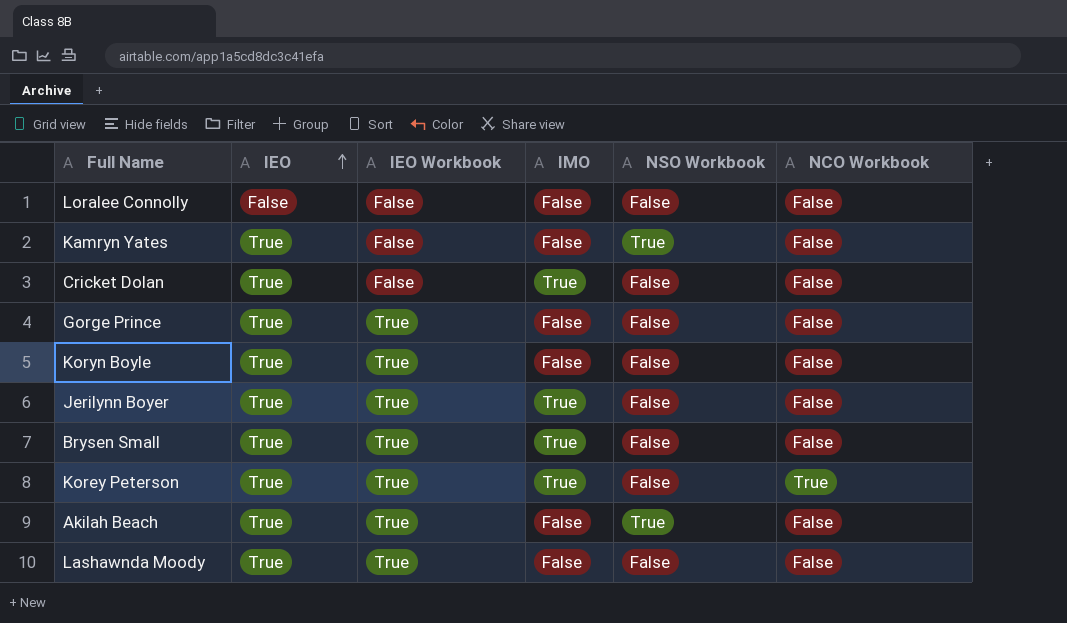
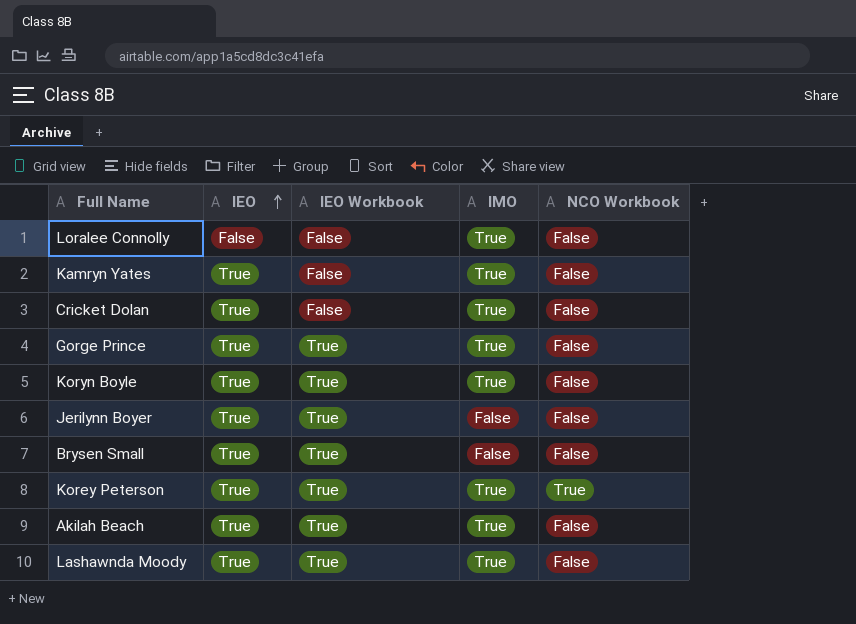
column NSO Workbook | position: 5 -> none
Loralee Connolly | IMO: False -> True
Kamryn Yates | IMO: False -> True
Gorge Prince | IMO: False -> True
Koryn Boyle | IMO: False -> True
Jerilynn Boyer | IMO: True -> False
Brysen Small | IMO: True -> False
Akilah Beach | IMO: False -> True
Lashawnda Moody | IMO: False -> True

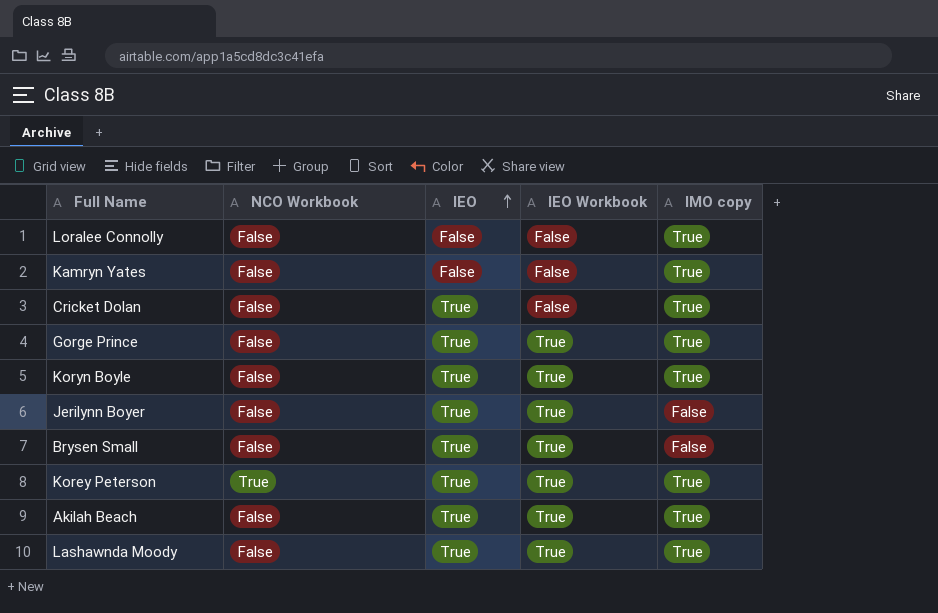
column NCO Workbook | position: 5 -> 2
column name: IMO -> IMO copy
Kamryn Yates | IEO: True -> False

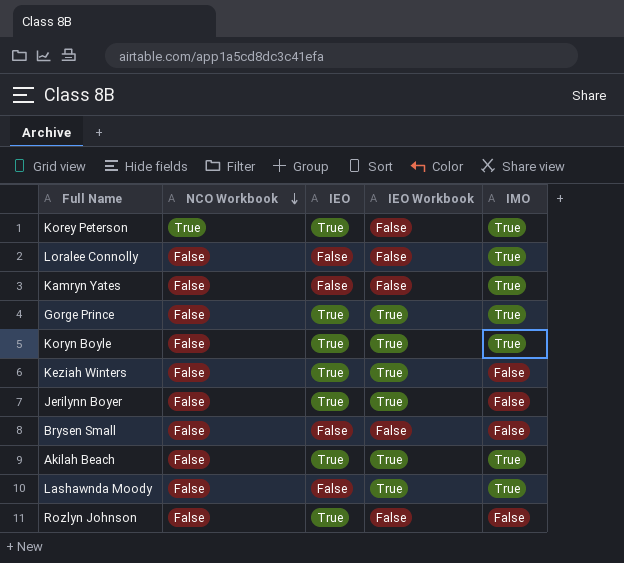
row order: IEO ascending -> NCO Workbook descending
column name: IMO copy -> IMO
row Cricket Dolan: False | True | False | True -> none
Korey Peterson | IEO Workbook: True -> False
row Keziah Winters: none -> False | True | True | False
Brysen Small | IEO: True -> False
Brysen Small | IEO Workbook: True -> False
Lashawnda Moody | IEO: True -> False
row Rozlyn Johnson: none -> False | True | False | False

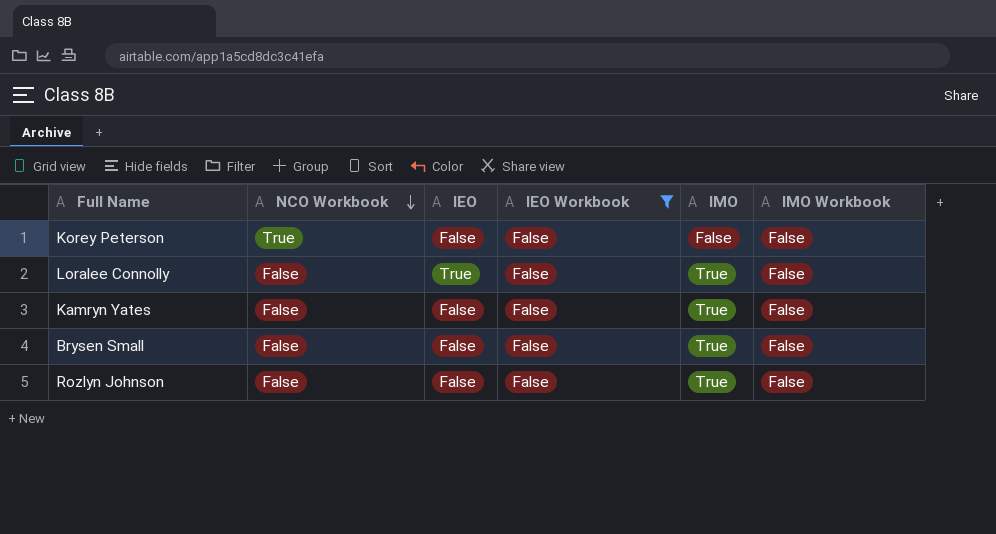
filter: none -> IEO Workbook = False
column IMO Workbook | position: none -> 6
Korey Peterson | IEO: True -> False
Korey Peterson | IMO: True -> False
Loralee Connolly | IEO: False -> True
Brysen Small | IMO: False -> True
Rozlyn Johnson | IEO: True -> False
Rozlyn Johnson | IMO: False -> True

